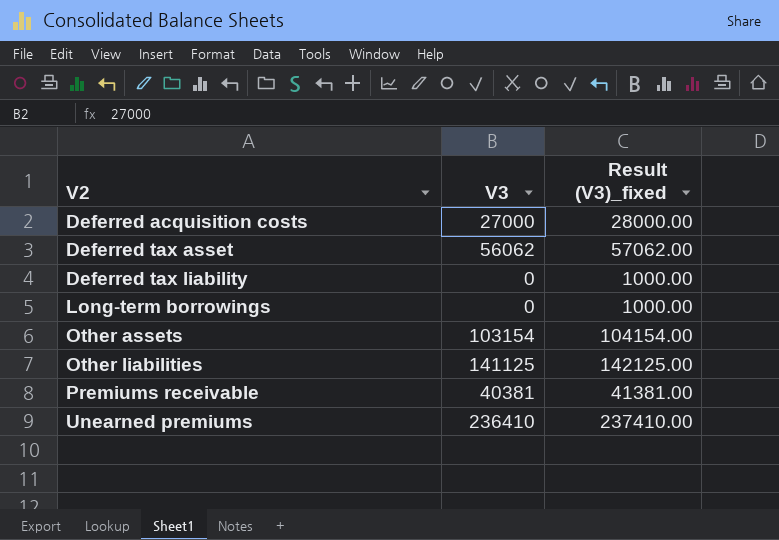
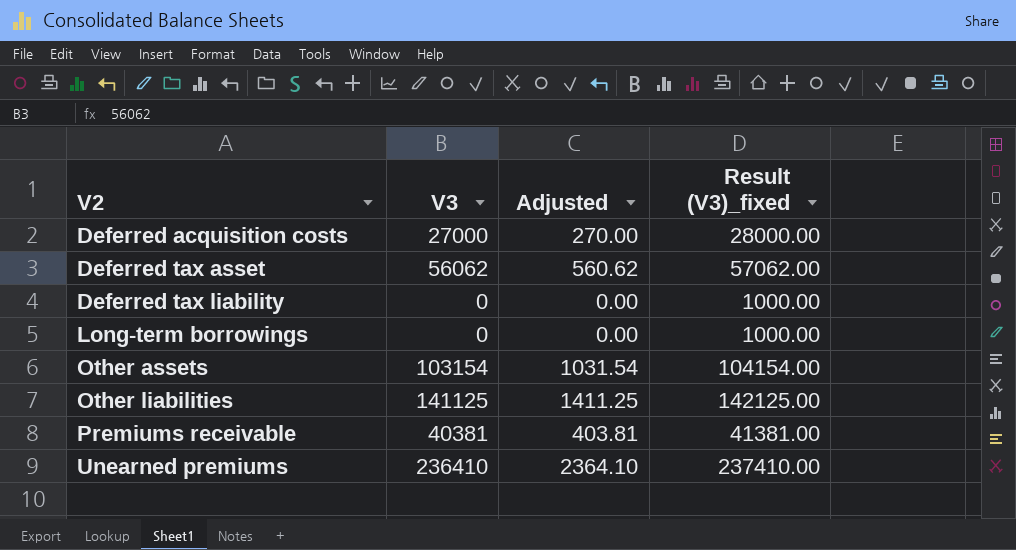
column Adjusted | formula: none -> [V3] * 0.01

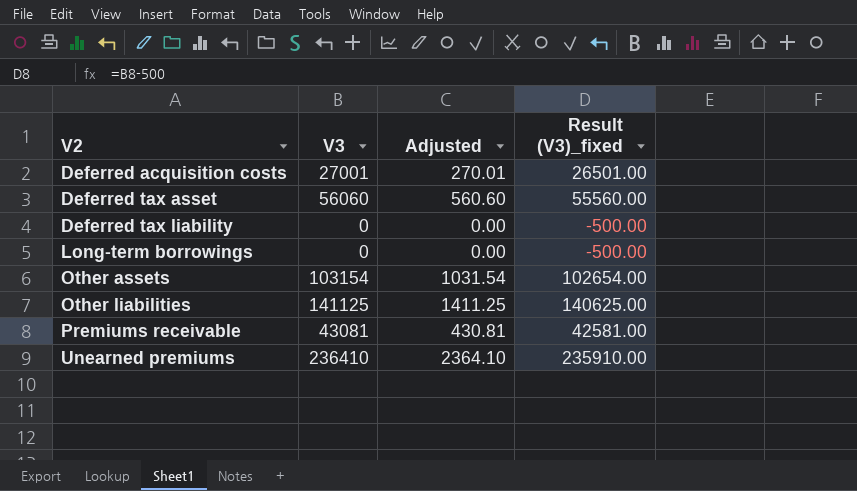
column Result (V3)_fixed | formula: [V3] + 1000 -> [V3] - 500
Deferred acquisition costs | V3: 27000 -> 27001
Deferred acquisition costs | Adjusted: 270.00 -> 270.01
Deferred tax asset | V3: 56062 -> 56060
Deferred tax asset | Adjusted: 560.62 -> 560.60
Premiums receivable | V3: 40381 -> 43081
Premiums receivable | Adjusted: 403.81 -> 430.81

